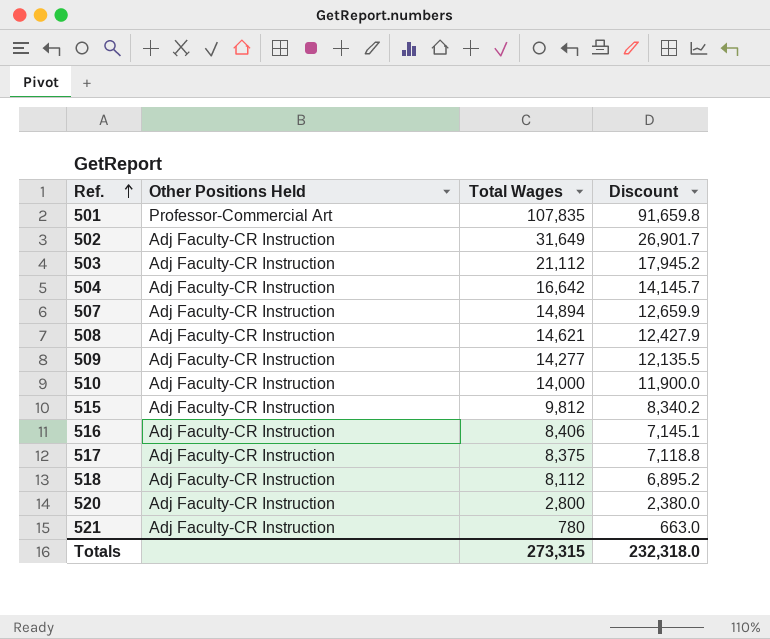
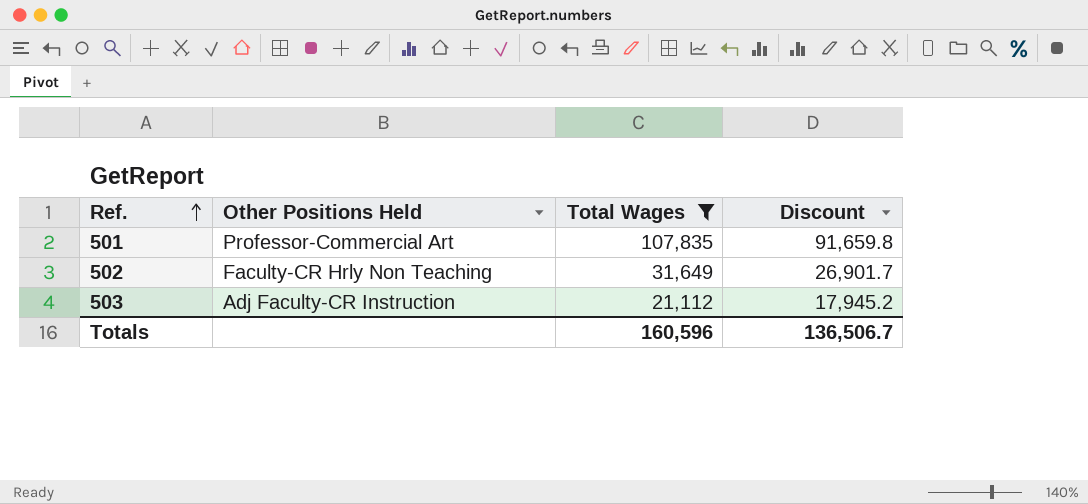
filter: none -> Total Wages >= 21,112
502 | Other Positions Held: Adj Faculty-CR Instruction -> Faculty-CR Hrly Non Teaching
Totals | Total Wages: 273,315 -> 160,596
Totals | Discount: 232,318.0 -> 136,506.7

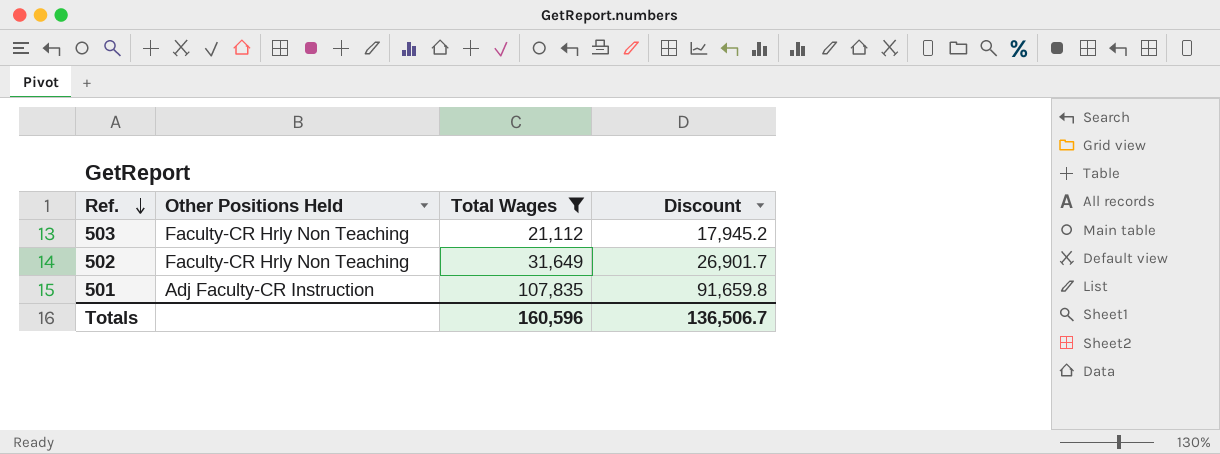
row order: Ref. ascending -> Ref. descending
503 | Other Positions Held: Adj Faculty-CR Instruction -> Faculty-CR Hrly Non Teaching
501 | Other Positions Held: Professor-Commercial Art -> Adj Faculty-CR Instruction

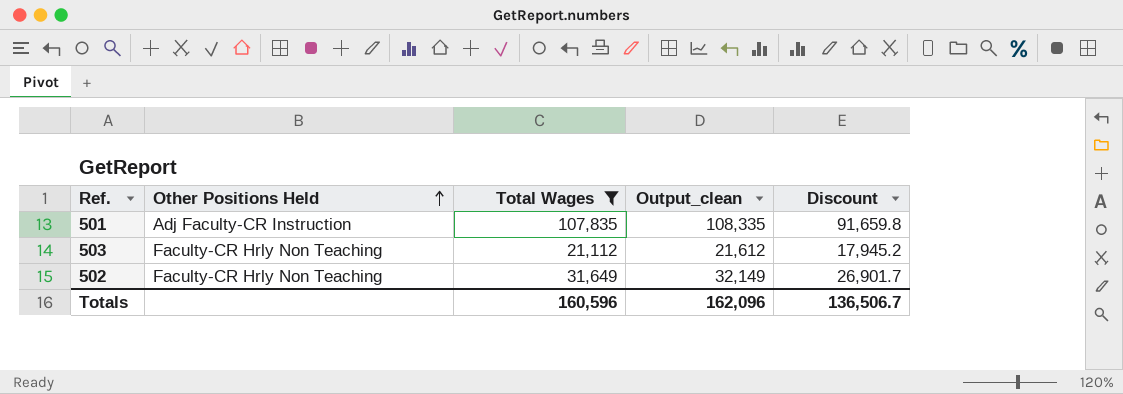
row order: Ref. descending -> Other Positions Held ascending
column Output_clean | formula: none -> [Total Wages] + 500

